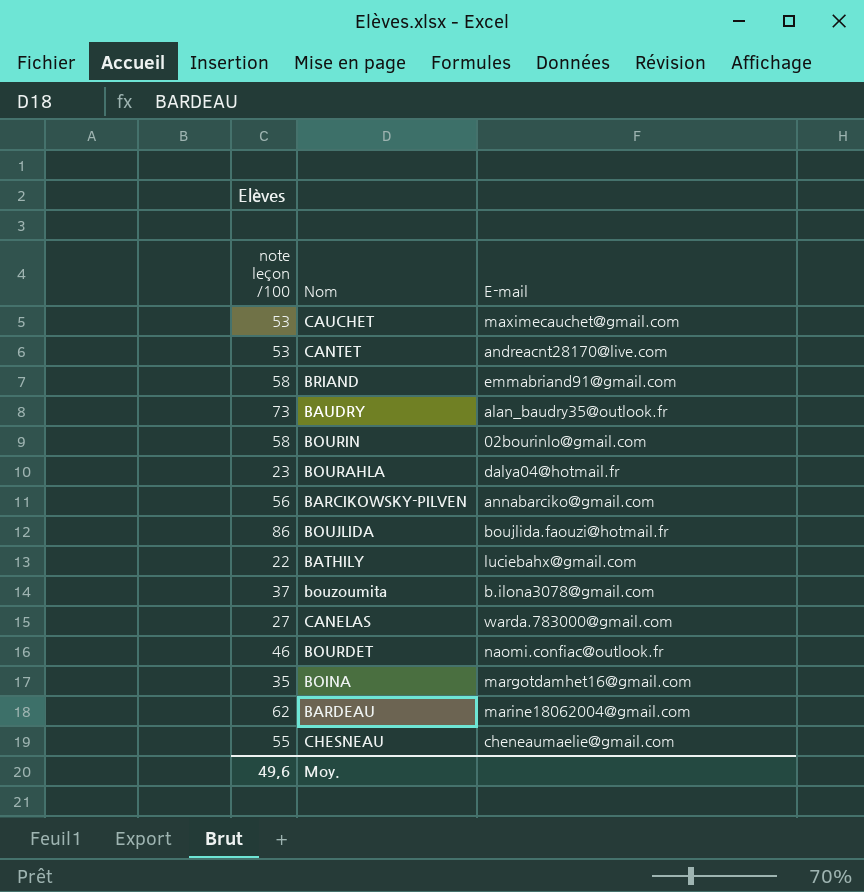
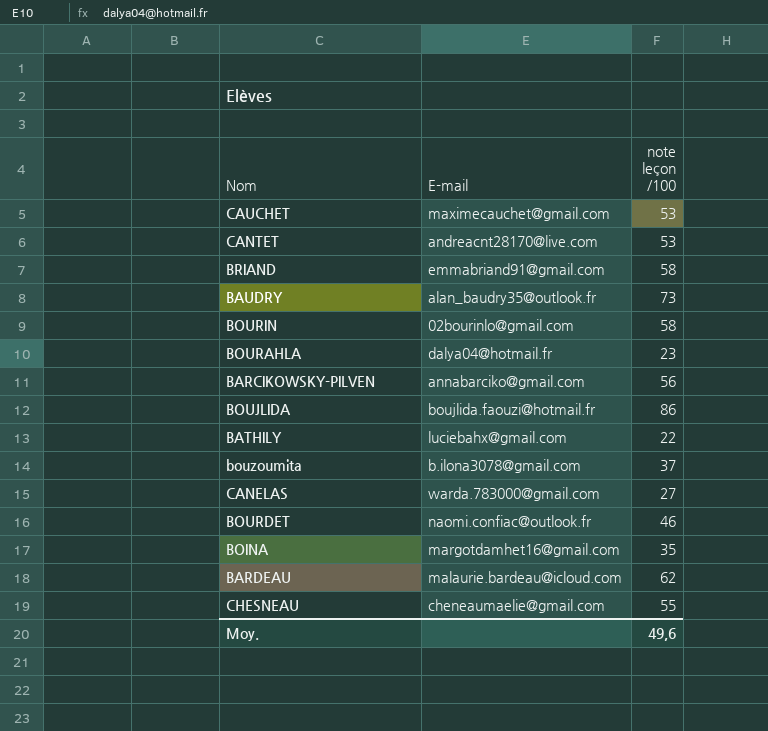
column note leçon /100 | position: 1 -> 3
BARDEAU | E-mail: marine18062004@gmail.com -> malaurie.bardeau@icloud.com

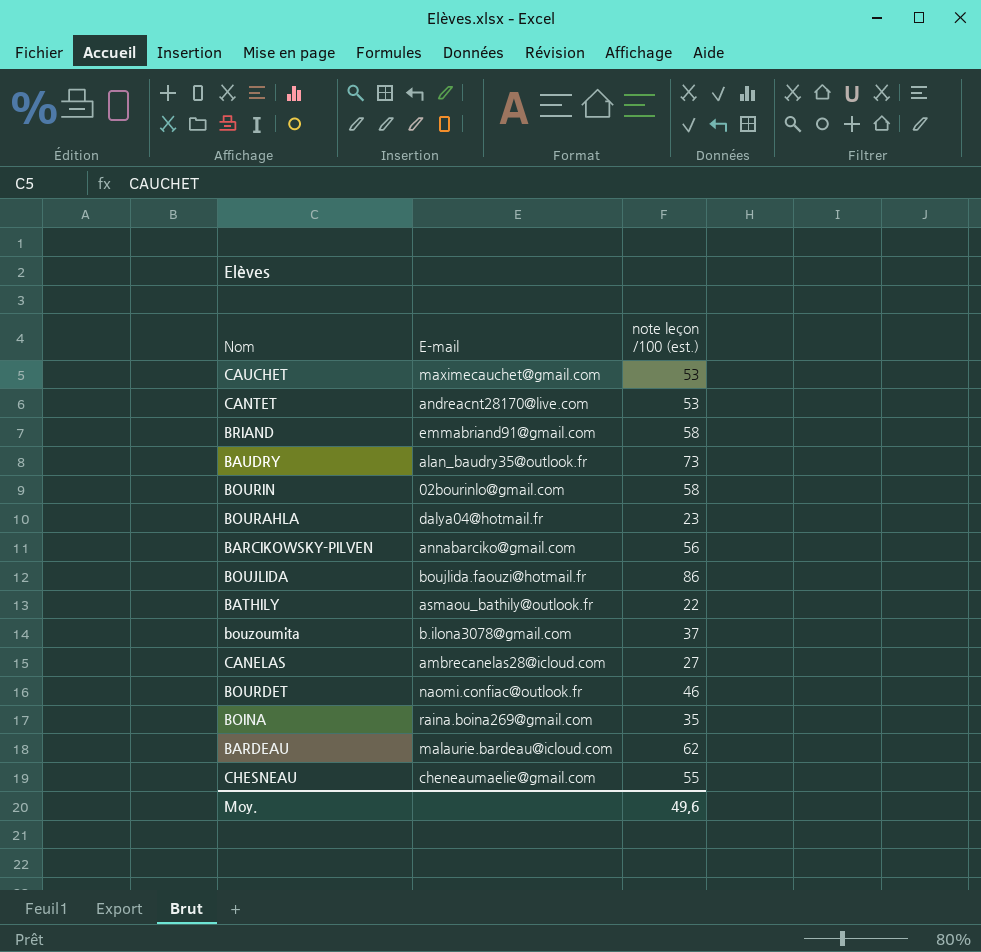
column name: note leçon /100 -> note leçon /100 (est.)
BATHILY | E-mail: luciebahx@gmail.com -> asmaou_bathily@outlook.fr
CANELAS | E-mail: warda.783000@gmail.com -> ambrecanelas28@icloud.com
BOINA | E-mail: margotdamhet16@gmail.com -> raina.boina269@gmail.com

